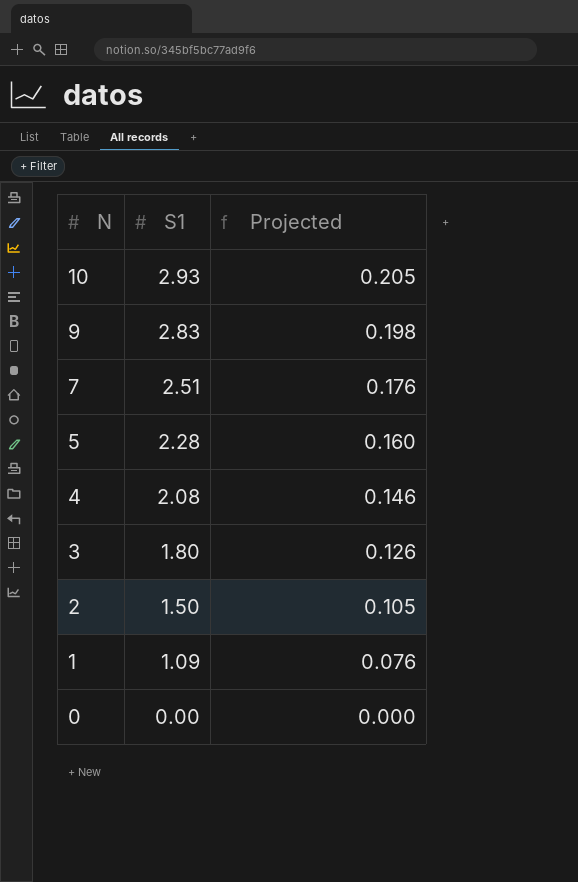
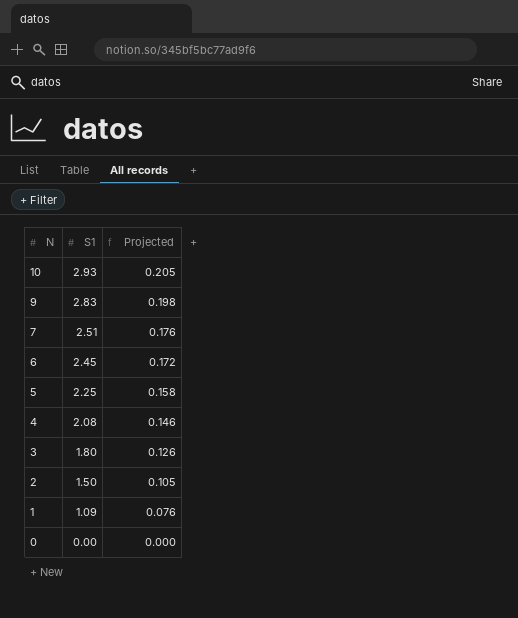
row 6: none -> 2.45 | 0.172
5 | S1: 2.28 -> 2.25
5 | Projected: 0.160 -> 0.158

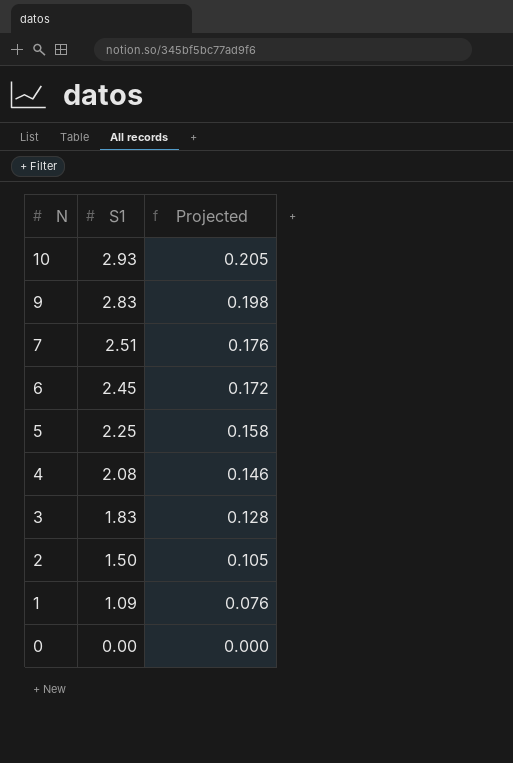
3 | S1: 1.80 -> 1.83
3 | Projected: 0.126 -> 0.128

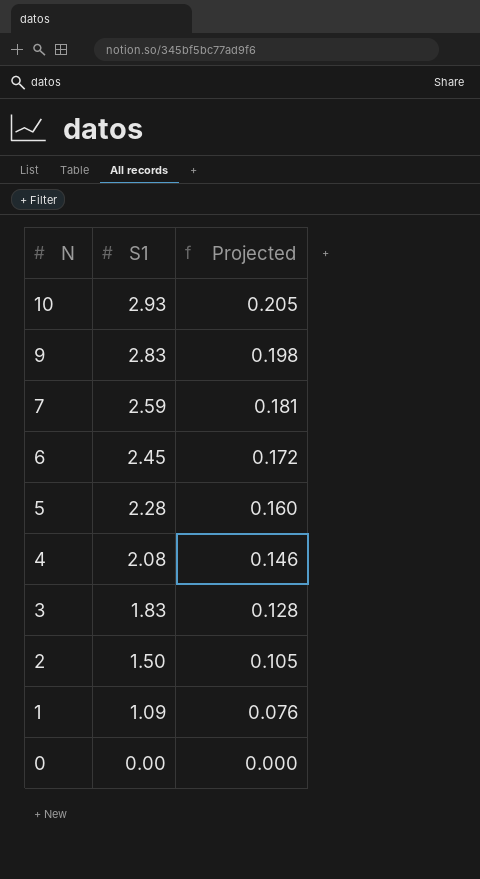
7 | S1: 2.51 -> 2.59
7 | Projected: 0.176 -> 0.181
5 | S1: 2.25 -> 2.28
5 | Projected: 0.158 -> 0.160

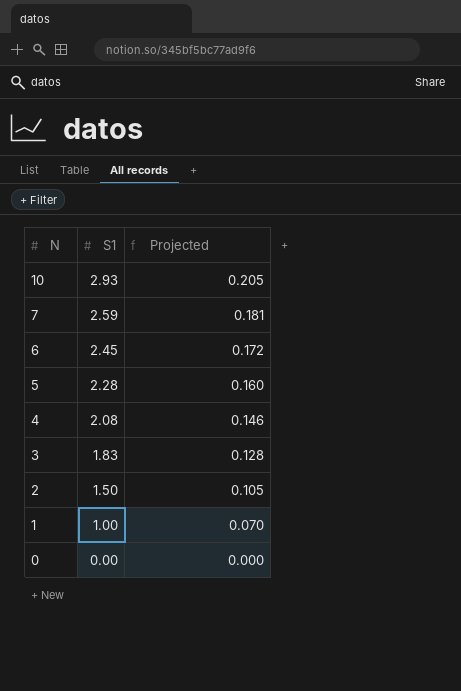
row 9: 2.83 | 0.198 -> none
1 | S1: 1.09 -> 1.00
1 | Projected: 0.076 -> 0.070

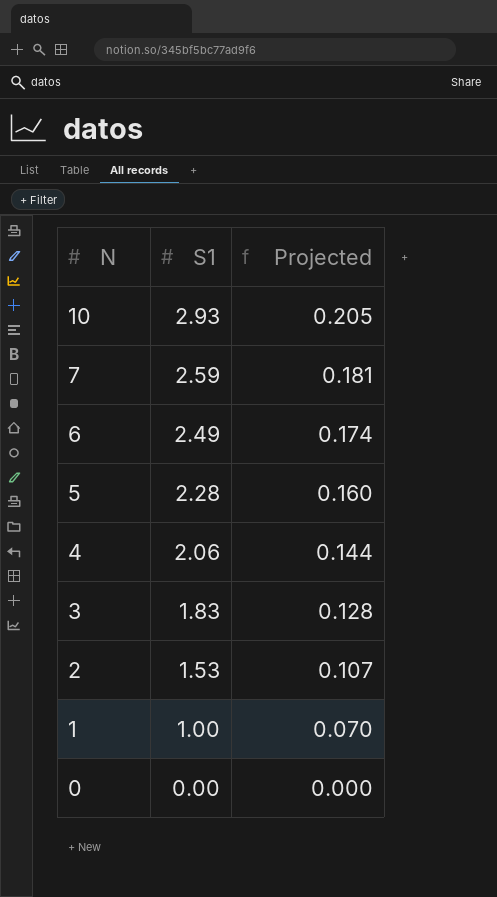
6 | S1: 2.45 -> 2.49
6 | Projected: 0.172 -> 0.174
4 | S1: 2.08 -> 2.06
4 | Projected: 0.146 -> 0.144
2 | S1: 1.50 -> 1.53
2 | Projected: 0.105 -> 0.107

